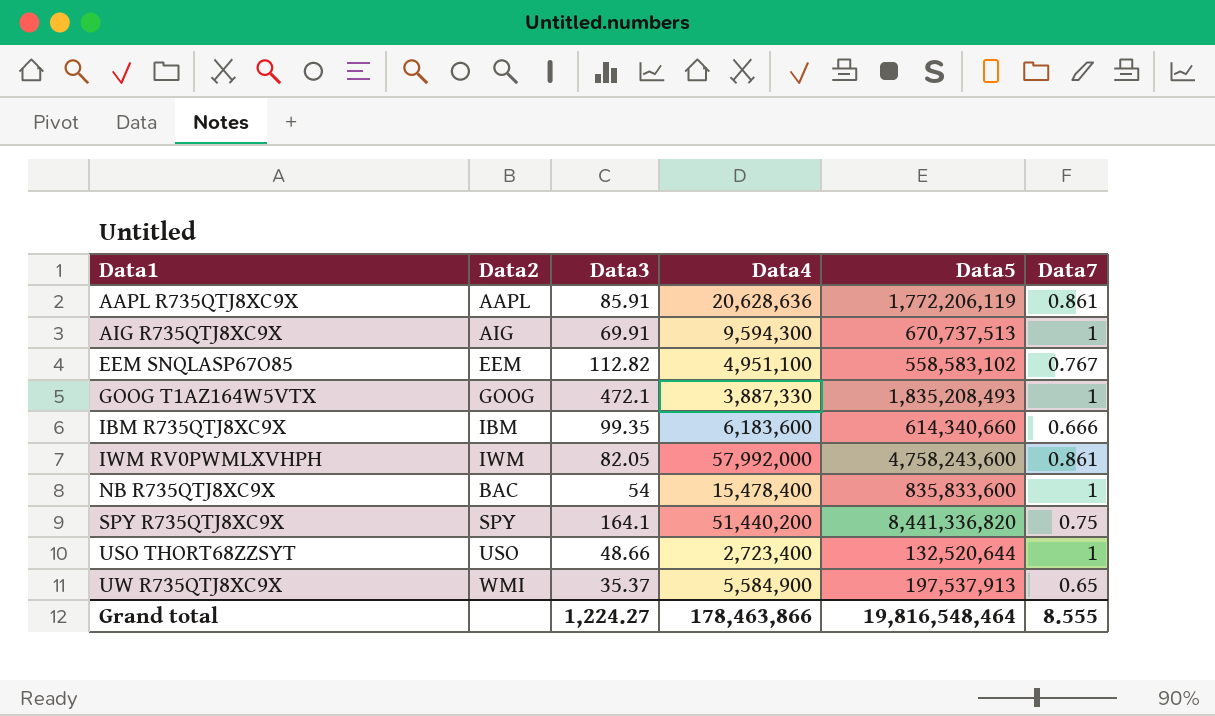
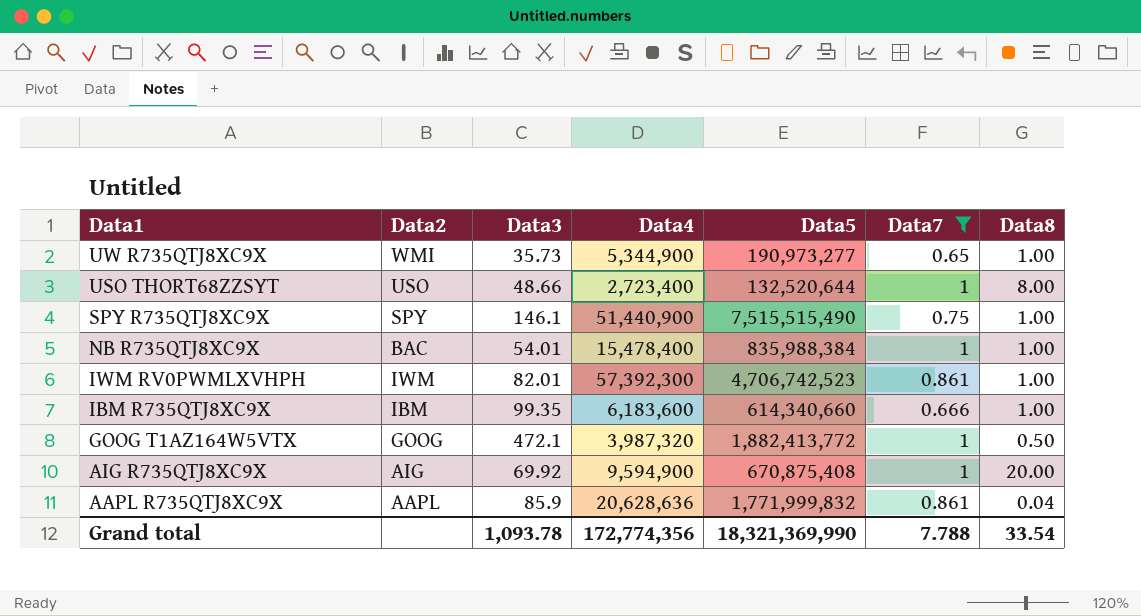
filter: none -> Data7 != 0.767
row order: Data1 ascending -> Data1 descending
column Data8 | position: none -> 7
UW R735QTJ8XC9X | Data3: 35.37 -> 35.73
UW R735QTJ8XC9X | Data4: 5,584,900 -> 5,344,900
UW R735QTJ8XC9X | Data5: 197,537,913 -> 190,973,277
SPY R735QTJ8XC9X | Data3: 164.1 -> 146.1
SPY R735QTJ8XC9X | Data4: 51,440,200 -> 51,440,900
SPY R735QTJ8XC9X | Data5: 8,441,336,820 -> 7,515,515,490
NB R735QTJ8XC9X | Data3: 54 -> 54.01
NB R735QTJ8XC9X | Data5: 835,833,600 -> 835,988,384
IWM RV0PWMLXVHPH | Data3: 82.05 -> 82.01
IWM RV0PWMLXVHPH | Data4: 57,992,000 -> 57,392,300
IWM RV0PWMLXVHPH | Data5: 4,758,243,600 -> 4,706,742,523
GOOG T1AZ164W5VTX | Data4: 3,887,330 -> 3,987,320
GOOG T1AZ164W5VTX | Data5: 1,835,208,493 -> 1,882,413,772
AIG R735QTJ8XC9X | Data3: 69.91 -> 69.92
AIG R735QTJ8XC9X | Data4: 9,594,300 -> 9,594,900
AIG R735QTJ8XC9X | Data5: 670,737,513 -> 670,875,408
AAPL R735QTJ8XC9X | Data3: 85.91 -> 85.9
AAPL R735QTJ8XC9X | Data5: 1,772,206,119 -> 1,771,999,832
Grand total | Data3: 1,224.27 -> 1,093.78
Grand total | Data4: 178,463,866 -> 172,774,356
Grand total | Data5: 19,816,548,464 -> 18,321,369,990
Grand total | Data7: 8.555 -> 7.788

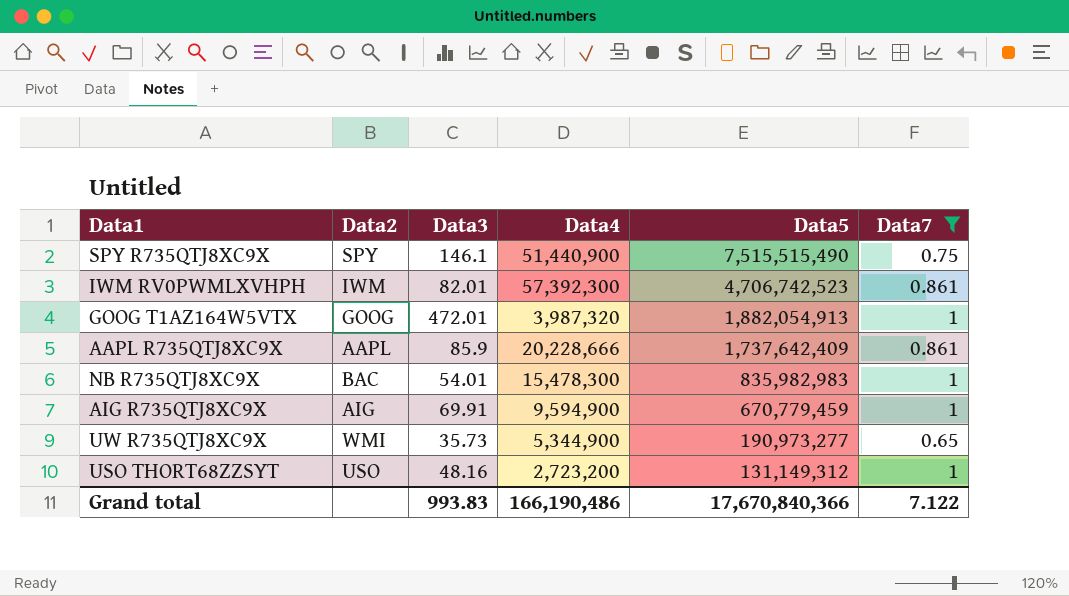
row order: Data1 descending -> Data5 descending
column Data8 | position: 7 -> none
row IBM R735QTJ8XC9X: IBM | 99.35 | 6,183,600 | 614,340,660 | 0.666 | 1.00 -> none
GOOG T1AZ164W5VTX | Data3: 472.1 -> 472.01
GOOG T1AZ164W5VTX | Data5: 1,882,413,772 -> 1,882,054,913
AAPL R735QTJ8XC9X | Data4: 20,628,636 -> 20,228,666
AAPL R735QTJ8XC9X | Data5: 1,771,999,832 -> 1,737,642,409
NB R735QTJ8XC9X | Data4: 15,478,400 -> 15,478,300
NB R735QTJ8XC9X | Data5: 835,988,384 -> 835,982,983
AIG R735QTJ8XC9X | Data3: 69.92 -> 69.91
AIG R735QTJ8XC9X | Data5: 670,875,408 -> 670,779,459
USO THORT68ZZSYT | Data3: 48.66 -> 48.16
USO THORT68ZZSYT | Data4: 2,723,400 -> 2,723,200
USO THORT68ZZSYT | Data5: 132,520,644 -> 131,149,312
Grand total | Data3: 1,093.78 -> 993.83
Grand total | Data4: 172,774,356 -> 166,190,486
Grand total | Data5: 18,321,369,990 -> 17,670,840,366
Grand total | Data7: 7.788 -> 7.122

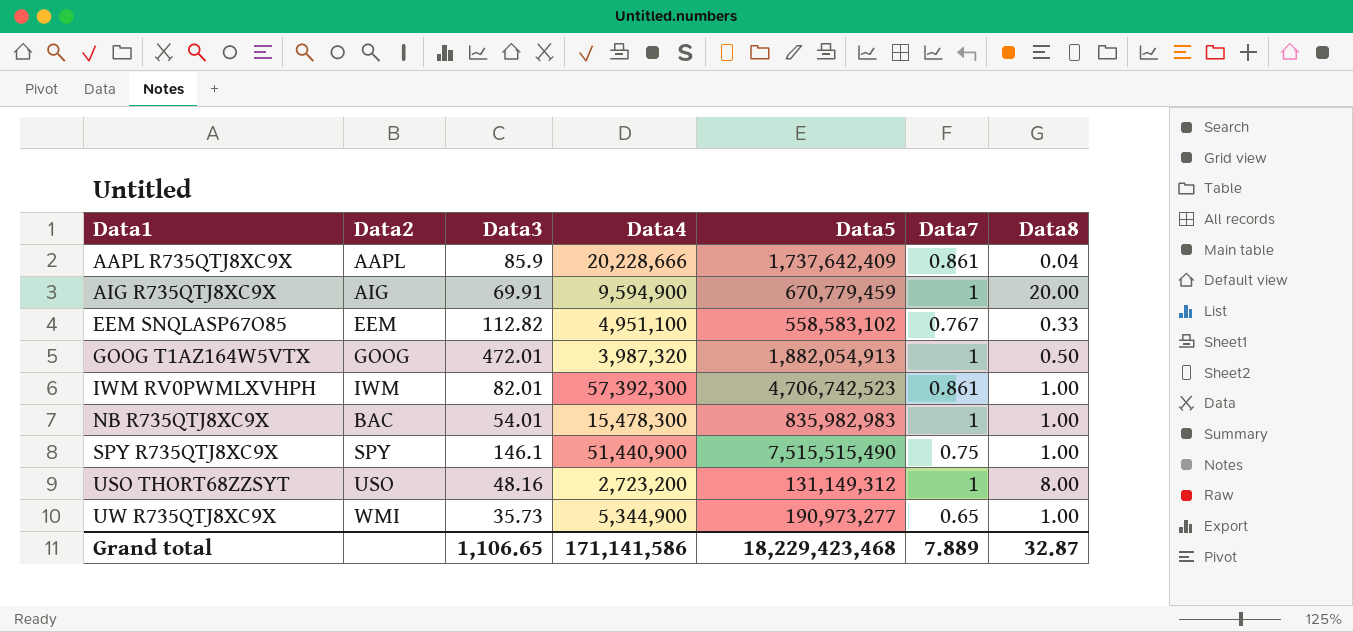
filter: Data7 != 0.767 -> none
row order: Data5 descending -> Data1 ascending
column Data8 | position: none -> 7
Grand total | Data3: 993.83 -> 1,106.65
Grand total | Data4: 166,190,486 -> 171,141,586
Grand total | Data5: 17,670,840,366 -> 18,229,423,468
Grand total | Data7: 7.122 -> 7.889

